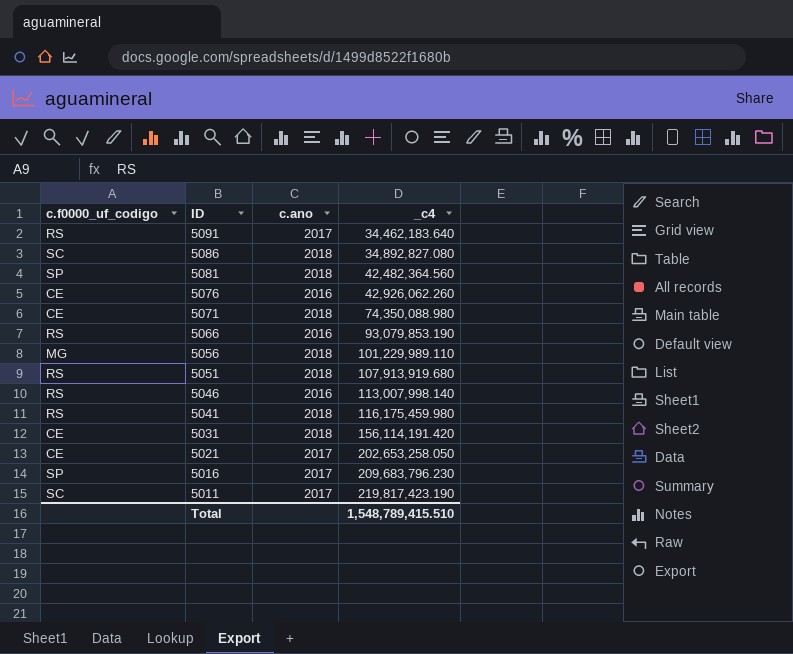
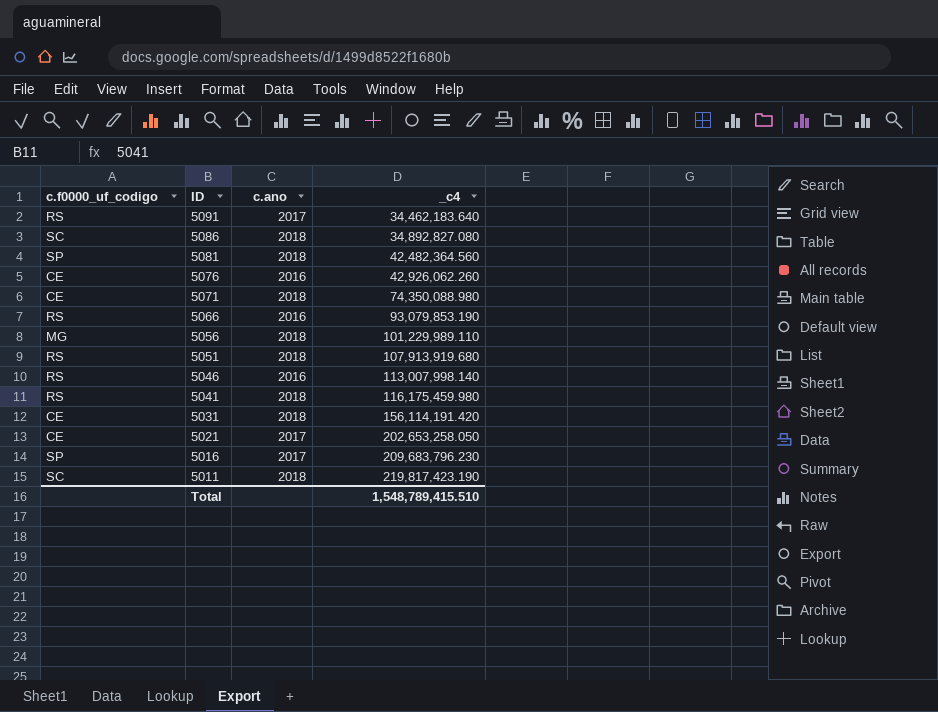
5011 | c.ano: 2017 -> 2018

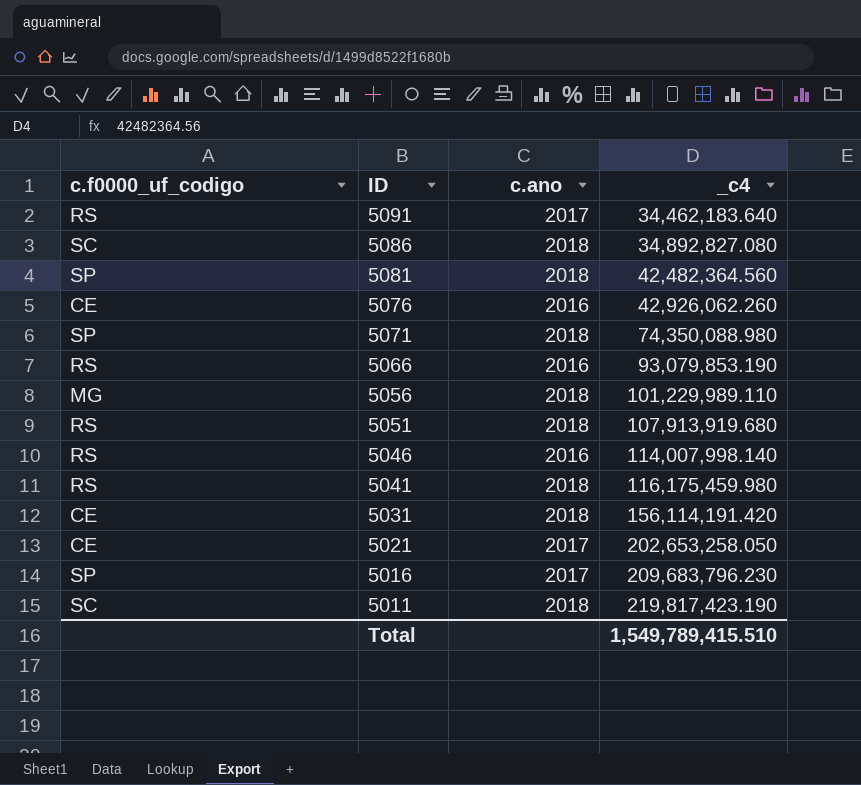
5071 | c.f0000_uf_codigo: CE -> SP
5046 | _c4: 113,007,998.140 -> 114,007,998.140
Total | _c4: 1,548,789,415.510 -> 1,549,789,415.510

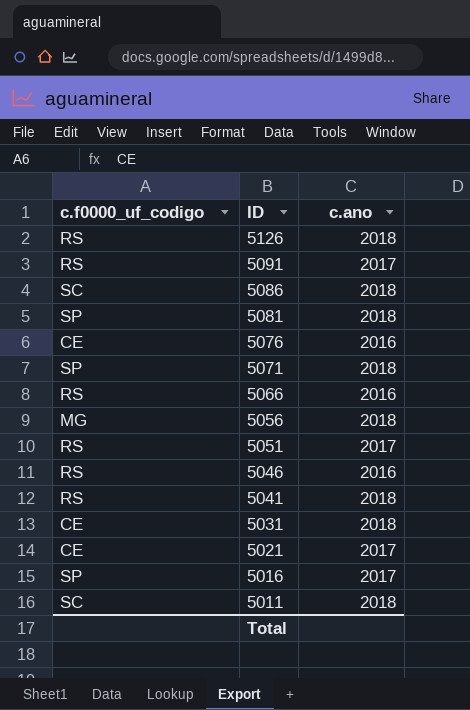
column _c4 | position: 4 -> none
row 5126: none -> RS | 2018
5051 | c.ano: 2018 -> 2017

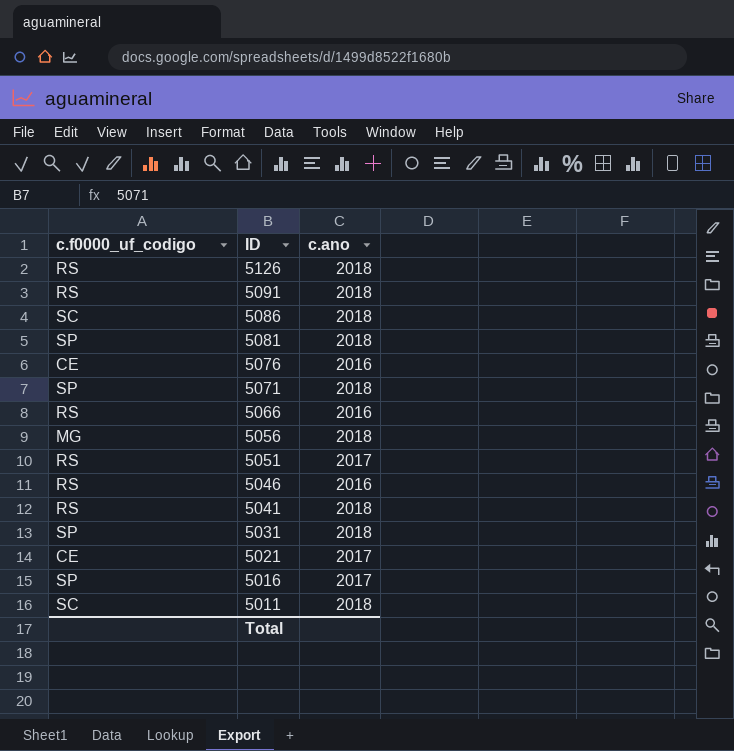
5091 | c.ano: 2017 -> 2018
5031 | c.f0000_uf_codigo: CE -> SP

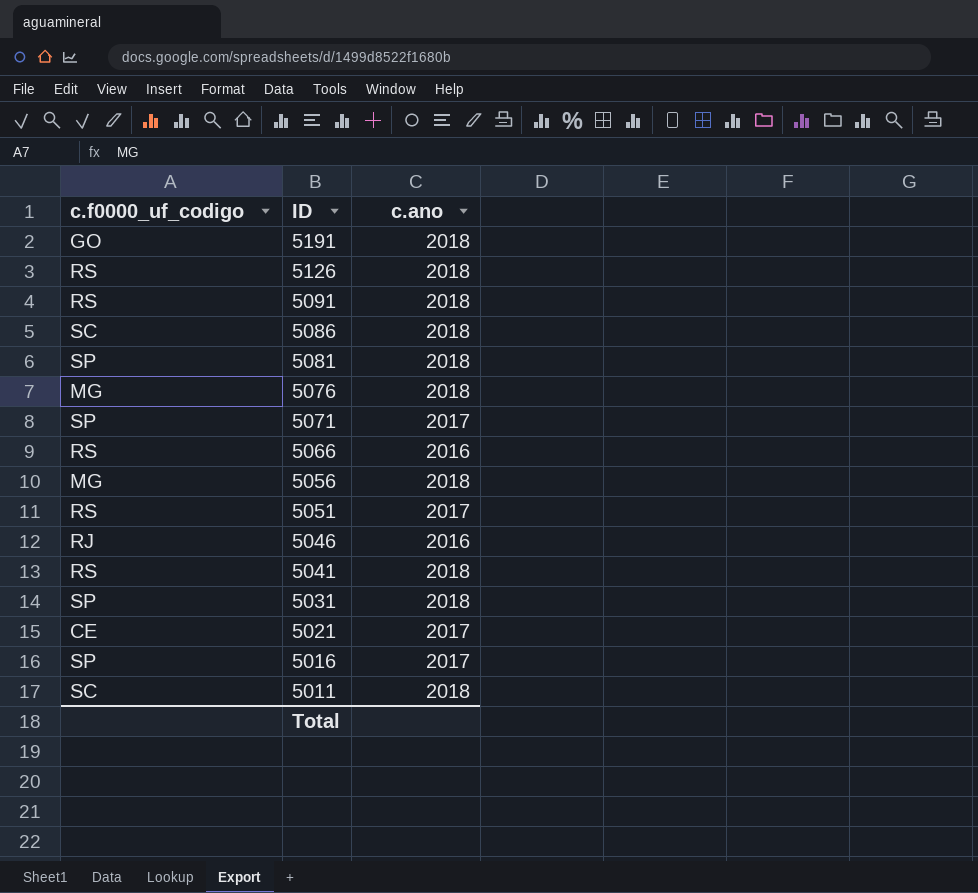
row 5191: none -> GO | 2018
5076 | c.f0000_uf_codigo: CE -> MG
5076 | c.ano: 2016 -> 2018
5071 | c.ano: 2018 -> 2017
5046 | c.f0000_uf_codigo: RS -> RJ

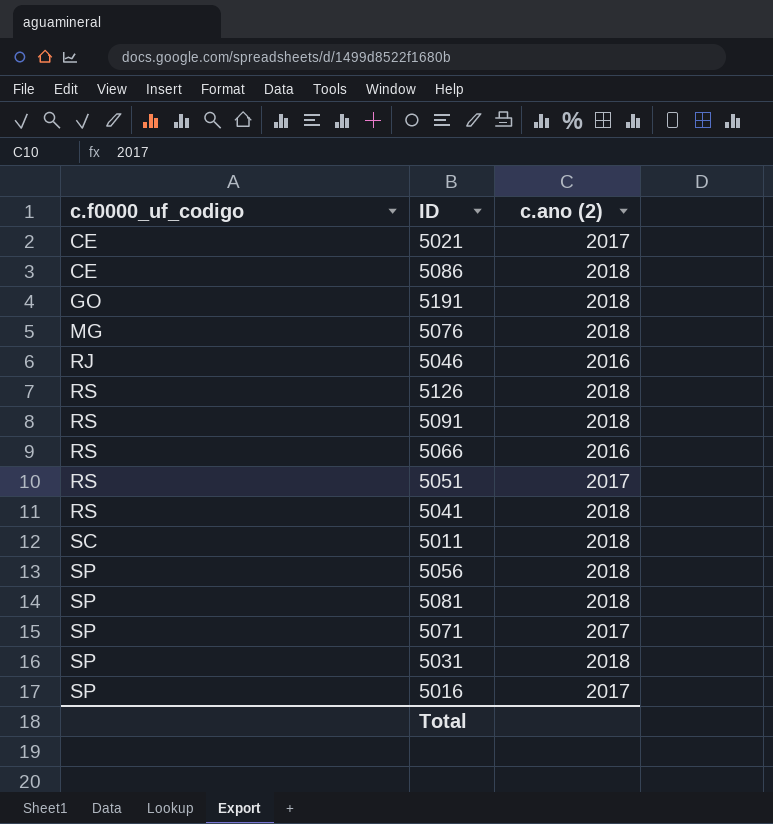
row order: ID descending -> c.f0000_uf_codigo ascending
column name: c.ano -> c.ano (2)
5086 | c.f0000_uf_codigo: SC -> CE
5056 | c.f0000_uf_codigo: MG -> SP

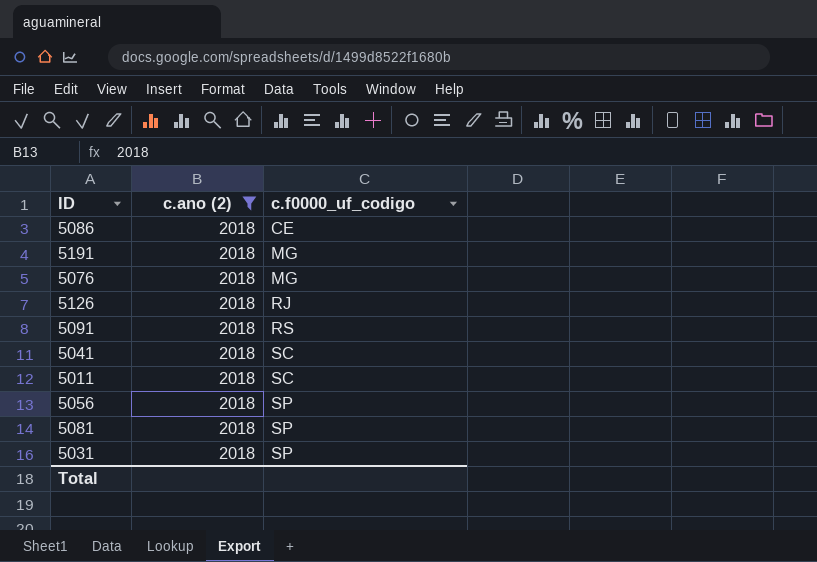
filter: none -> c.ano (2) = 2018
column c.f0000_uf_codigo | position: 1 -> 3
5191 | c.f0000_uf_codigo: GO -> MG
5126 | c.f0000_uf_codigo: RS -> RJ
5041 | c.f0000_uf_codigo: RS -> SC

